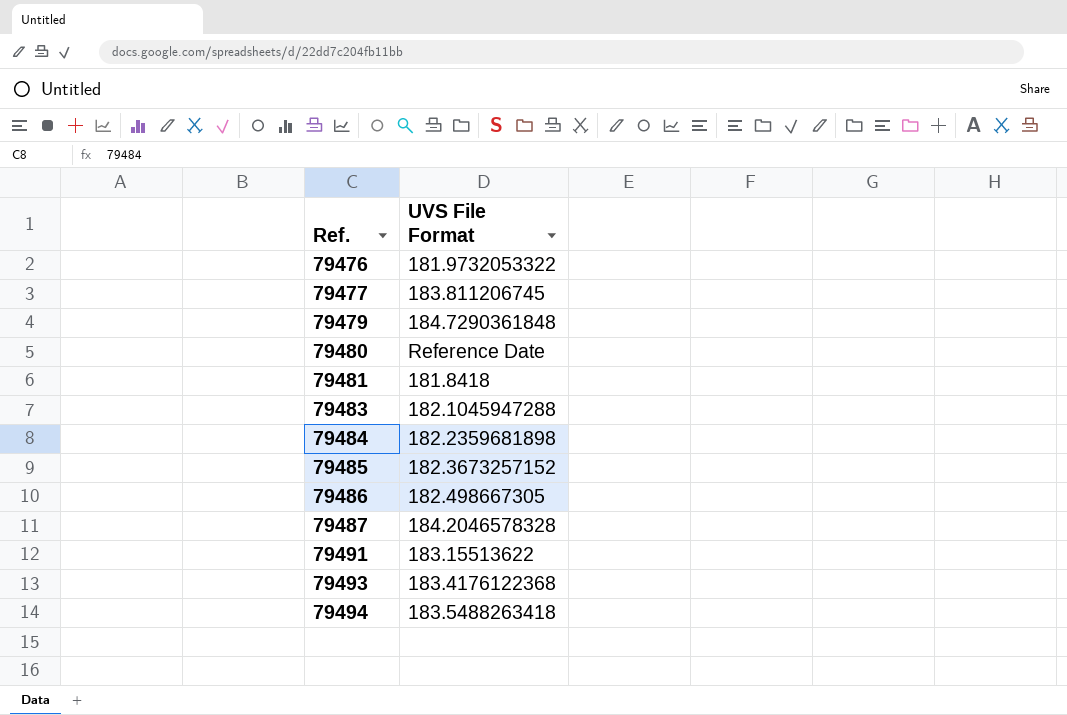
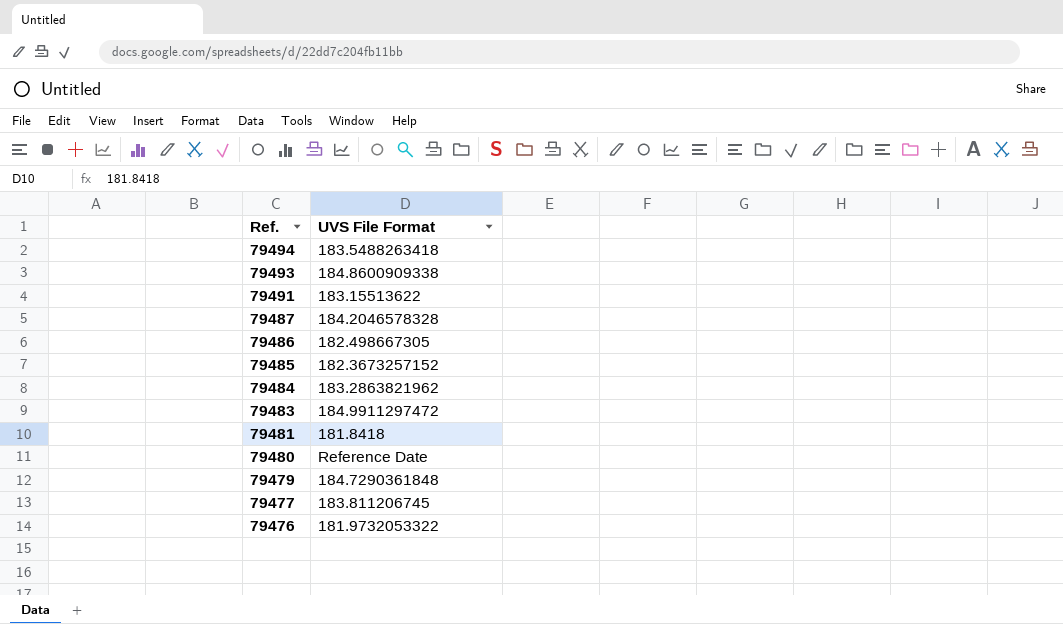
row order: Ref. ascending -> Ref. descending
79493 | UVS File Format: 183.4176122368 -> 184.8600909338
79484 | UVS File Format: 182.2359681898 -> 183.2863821962
79483 | UVS File Format: 182.1045947288 -> 184.9911297472

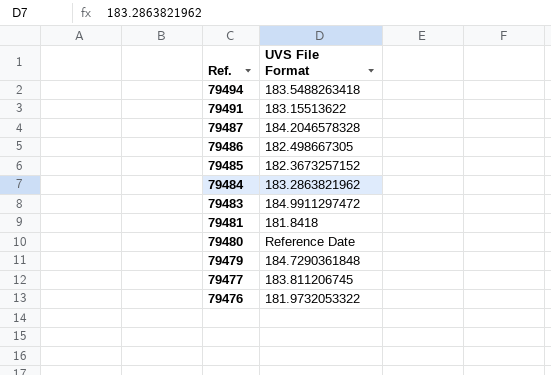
row 79493: 184.8600909338 -> none

